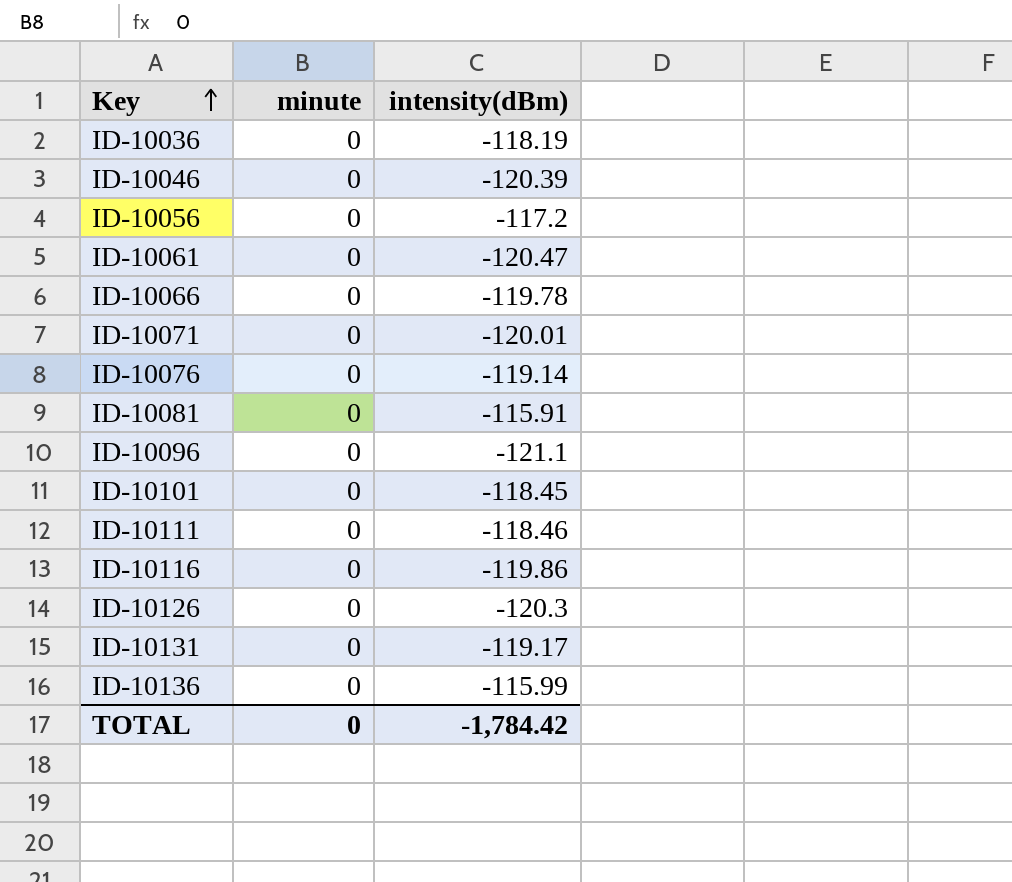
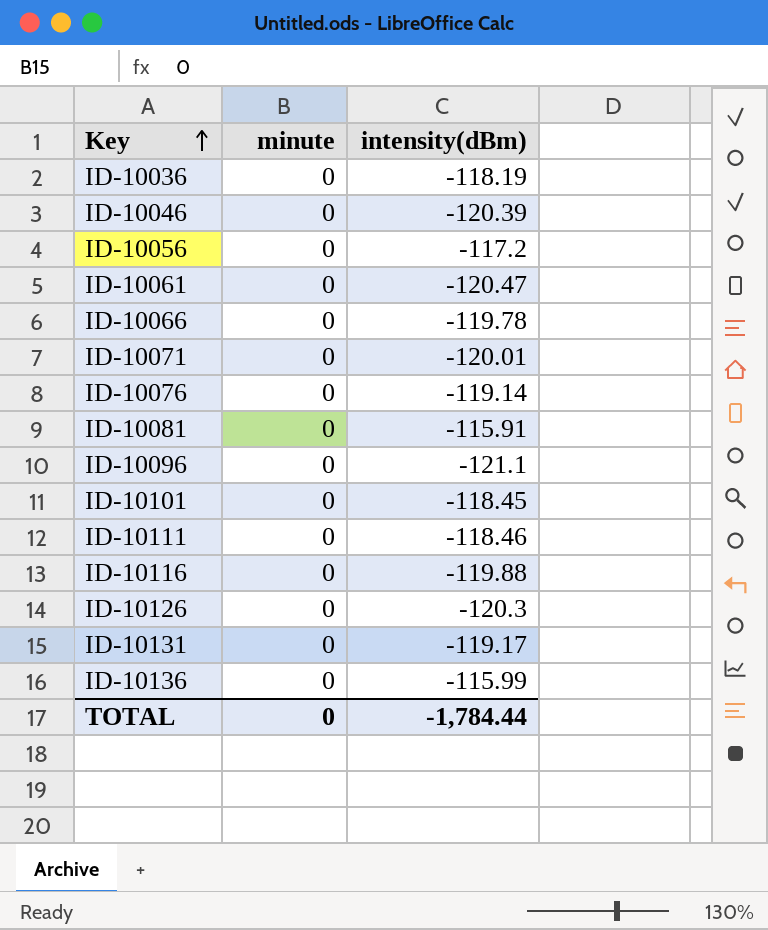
ID-10116 | intensity(dBm): -119.86 -> -119.88
TOTAL | intensity(dBm): -1,784.42 -> -1,784.44

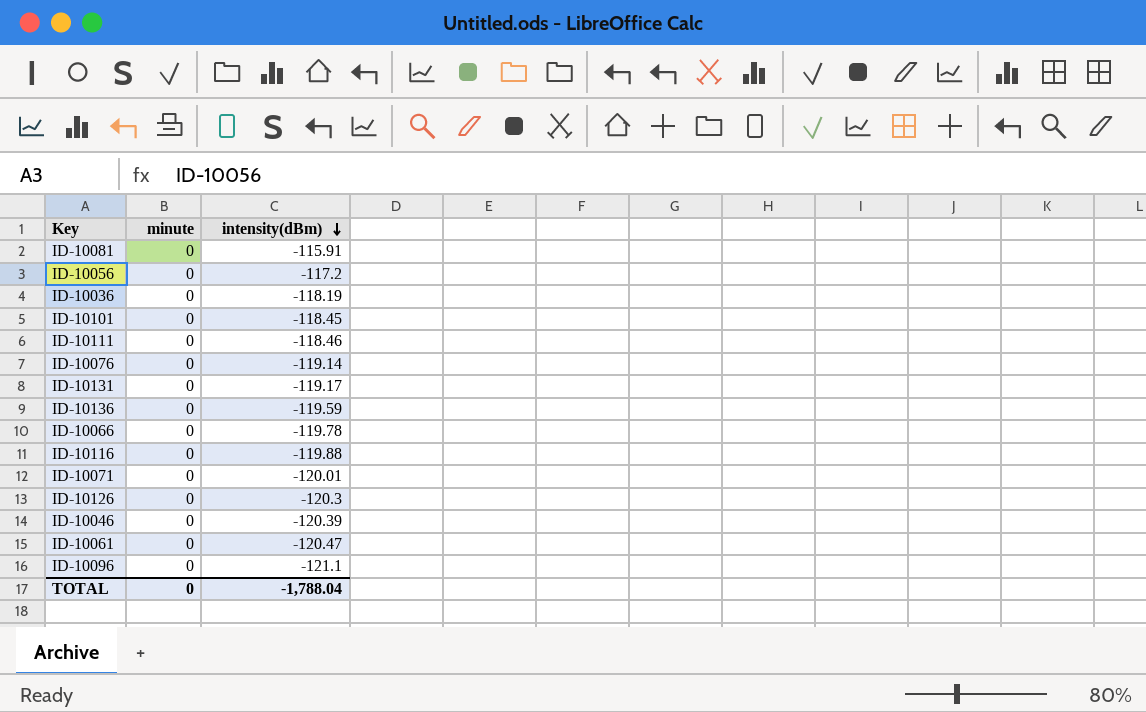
row order: Key ascending -> intensity(dBm) descending
ID-10136 | intensity(dBm): -115.99 -> -119.59
TOTAL | intensity(dBm): -1,784.44 -> -1,788.04

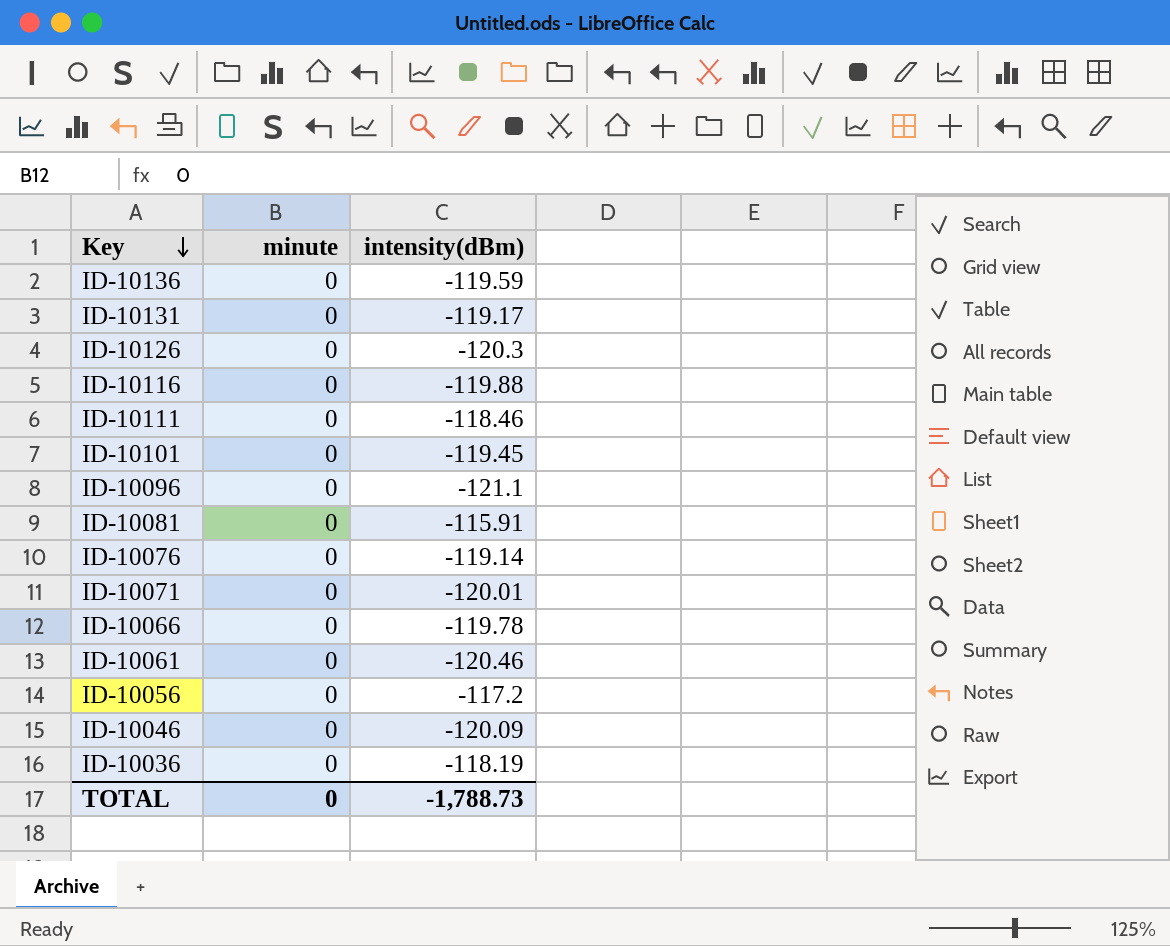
row order: intensity(dBm) descending -> Key descending
ID-10101 | intensity(dBm): -118.45 -> -119.45
ID-10061 | intensity(dBm): -120.47 -> -120.46
ID-10046 | intensity(dBm): -120.39 -> -120.09
TOTAL | intensity(dBm): -1,788.04 -> -1,788.73

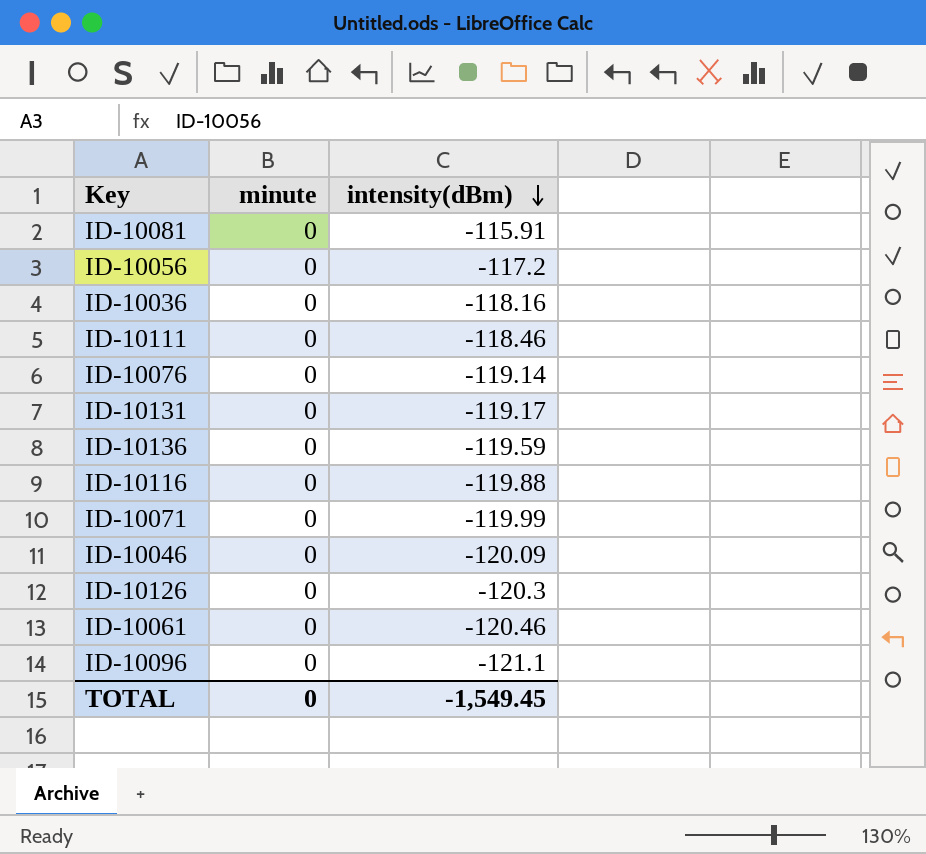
row order: Key descending -> intensity(dBm) descending
row ID-10101: 0 | -119.45 -> none
row ID-10066: 0 | -119.78 -> none
ID-10036 | intensity(dBm): -118.19 -> -118.16
ID-10071 | intensity(dBm): -120.01 -> -119.99
TOTAL | intensity(dBm): -1,788.73 -> -1,549.45

